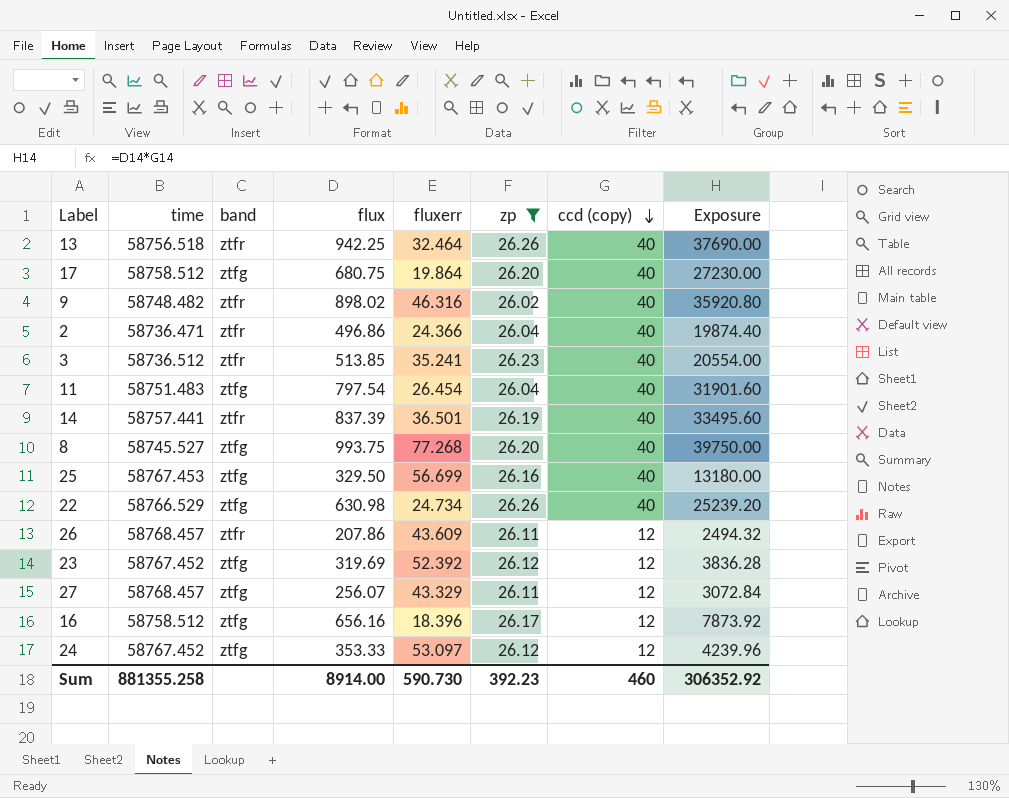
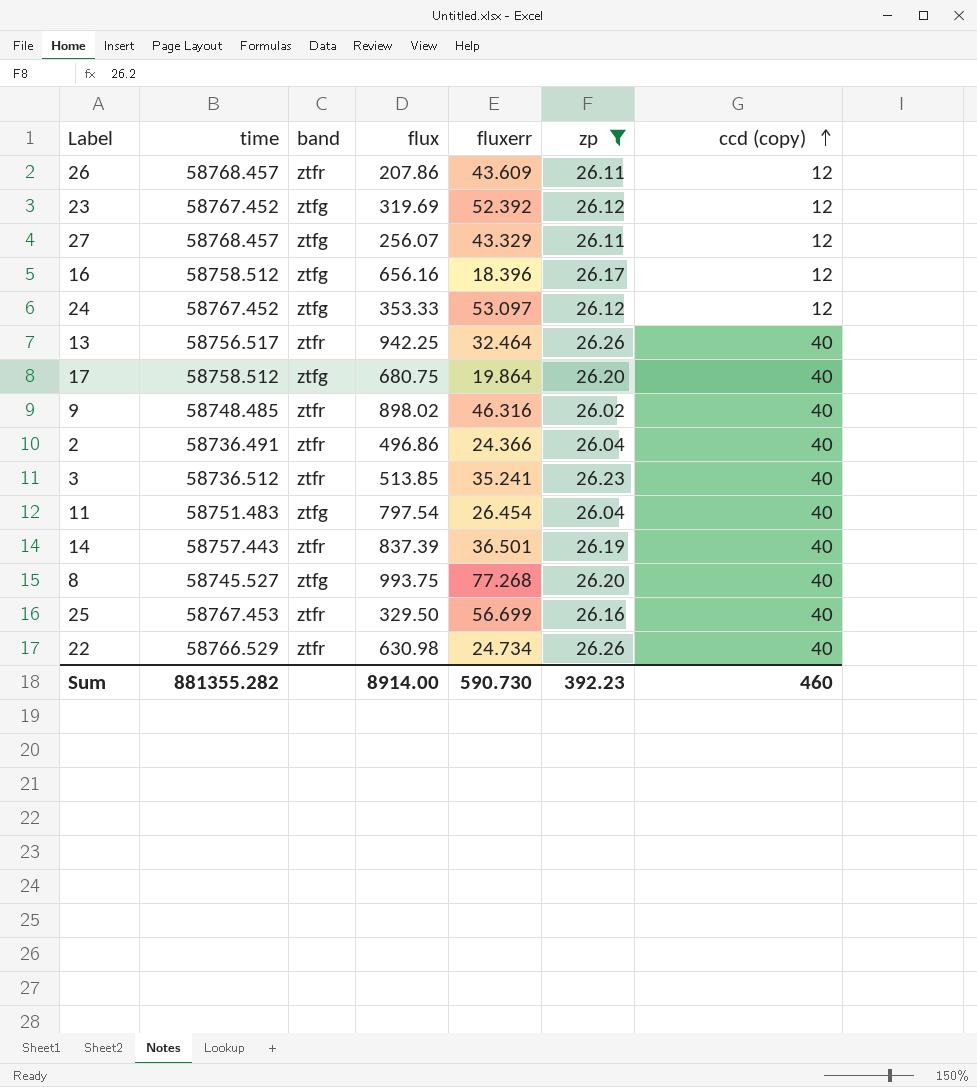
row order: ccd (copy) descending -> ccd (copy) ascending
column Exposure | formula: [flux] * [ccd (copy)] -> none
13 | time: 58756.518 -> 58756.517
9 | time: 58748.482 -> 58748.485
2 | time: 58736.471 -> 58736.491
14 | time: 58757.441 -> 58757.443
25 | band: ztfg -> ztfr
22 | band: ztfg -> ztfr
Sum | time: 881355.258 -> 881355.282

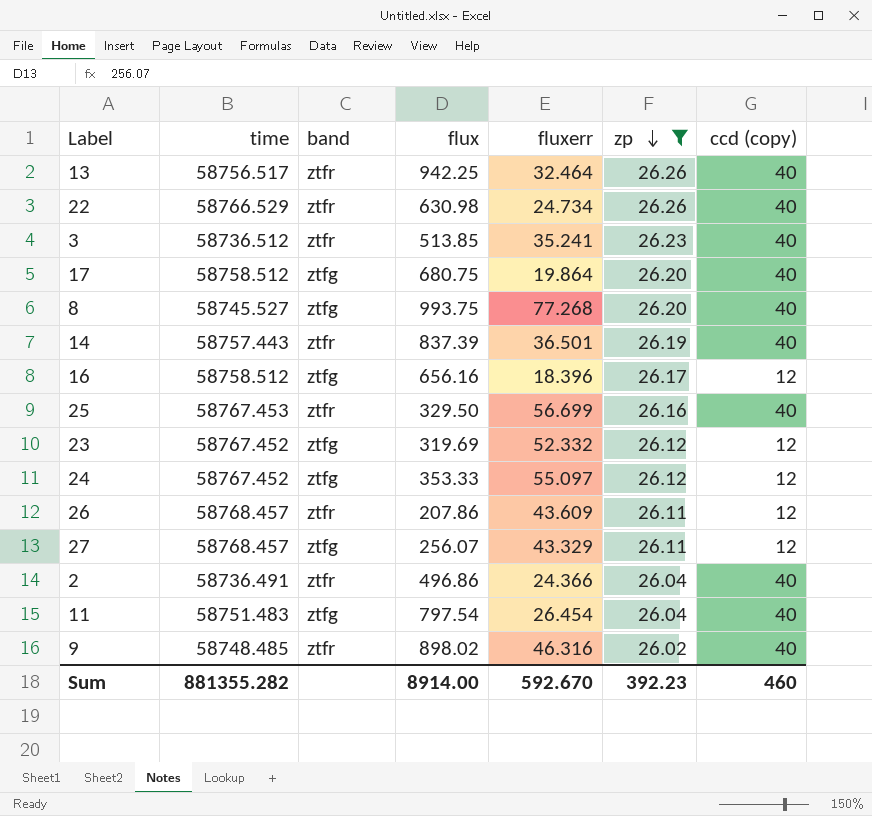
row order: ccd (copy) ascending -> zp descending
23 | fluxerr: 52.392 -> 52.332
24 | fluxerr: 53.097 -> 55.097
Sum | fluxerr: 590.730 -> 592.670

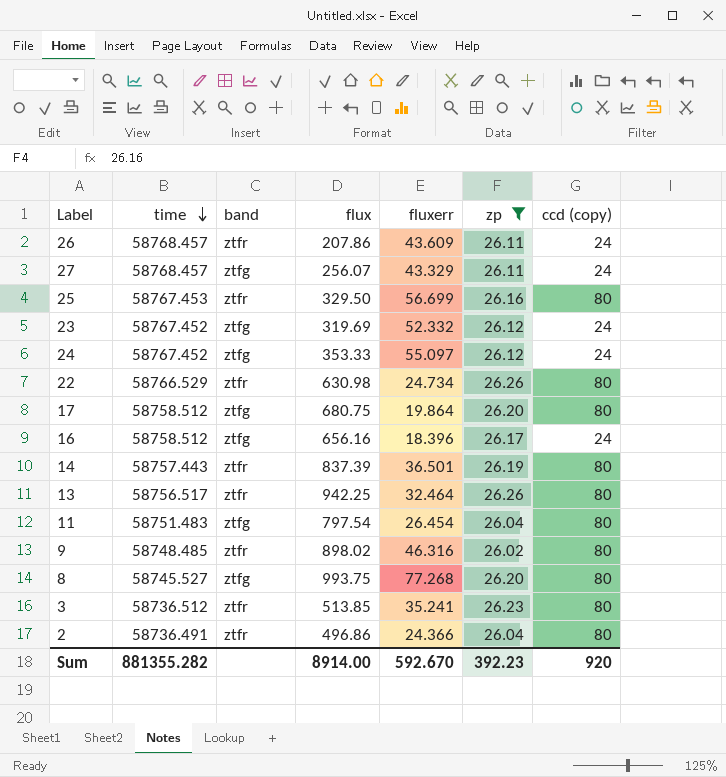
row order: zp descending -> time descending
26 | ccd (copy): 12 -> 24
27 | ccd (copy): 12 -> 24
25 | ccd (copy): 40 -> 80
23 | ccd (copy): 12 -> 24
24 | ccd (copy): 12 -> 24
22 | ccd (copy): 40 -> 80
17 | ccd (copy): 40 -> 80
16 | ccd (copy): 12 -> 24
14 | ccd (copy): 40 -> 80
13 | ccd (copy): 40 -> 80
11 | ccd (copy): 40 -> 80
9 | ccd (copy): 40 -> 80
8 | ccd (copy): 40 -> 80
3 | ccd (copy): 40 -> 80
2 | ccd (copy): 40 -> 80
Sum | ccd (copy): 460 -> 920

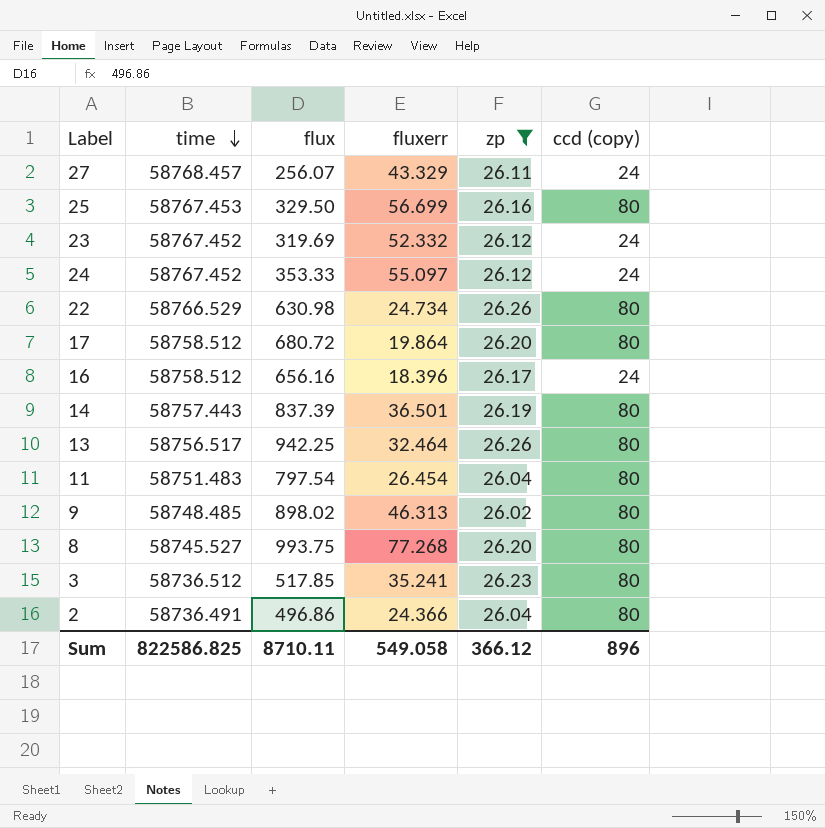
column band | position: 3 -> none
row 26: 58768.457 | ztfr | 207.86 | 43.609 | 26.11 | 24 -> none
17 | flux: 680.75 -> 680.72
9 | fluxerr: 46.316 -> 46.313
3 | flux: 513.85 -> 517.85
Sum | time: 881355.282 -> 822586.825
Sum | flux: 8914.00 -> 8710.11
Sum | fluxerr: 592.670 -> 549.058
Sum | zp: 392.23 -> 366.12
Sum | ccd (copy): 920 -> 896

